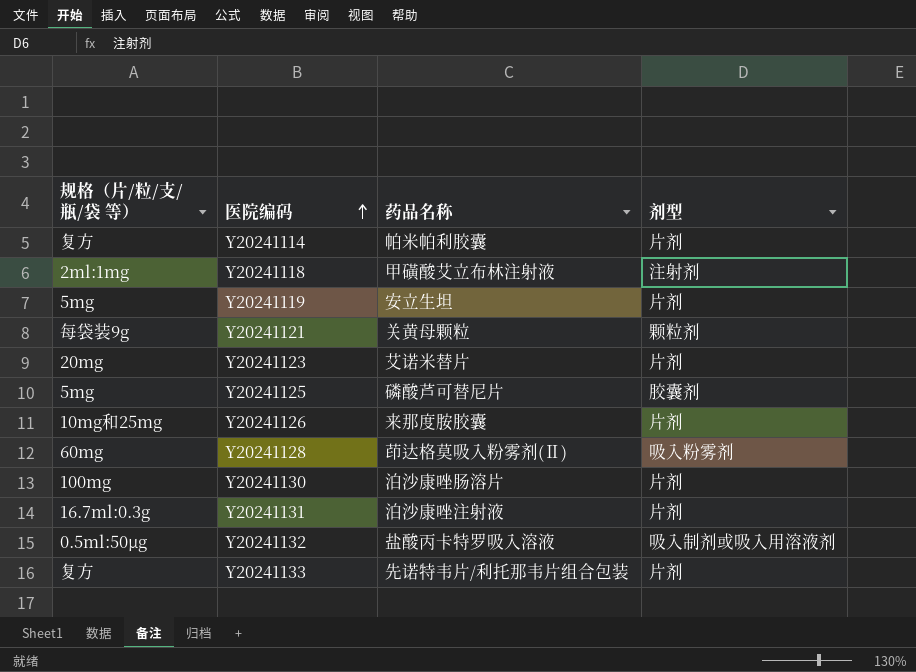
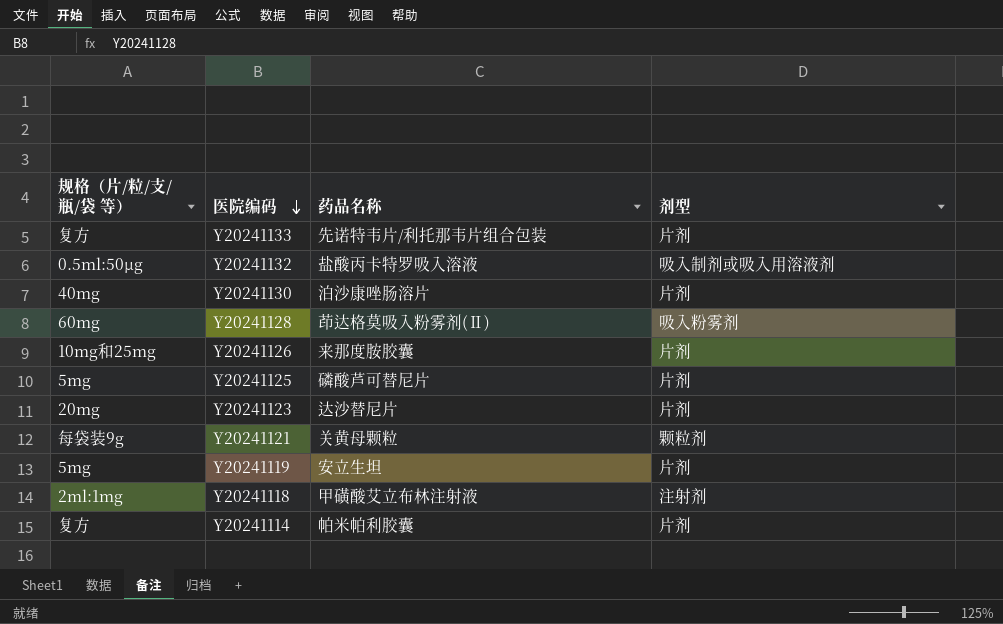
row order: 医院编码 ascending -> 医院编码 descending
row Y20241131: 16.7ml:0.3g | 泊沙康唑注射液 | 片剂 -> none
Y20241130 | 规格（片/粒/支/瓶/袋 等）: 100mg -> 40mg
Y20241125 | 剂型: 胶囊剂 -> 片剂
Y20241123 | 药品名称: 艾诺米替片 -> 达沙替尼片

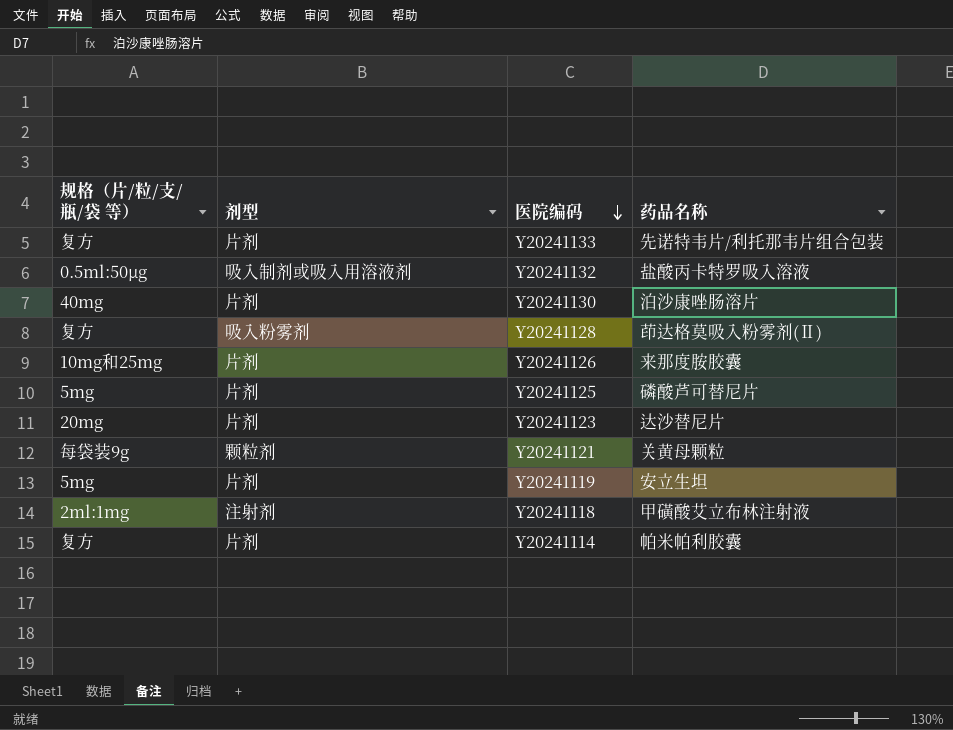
column 剂型 | position: 4 -> 2
Y20241128 | 规格（片/粒/支/瓶/袋 等）: 60mg -> 复方

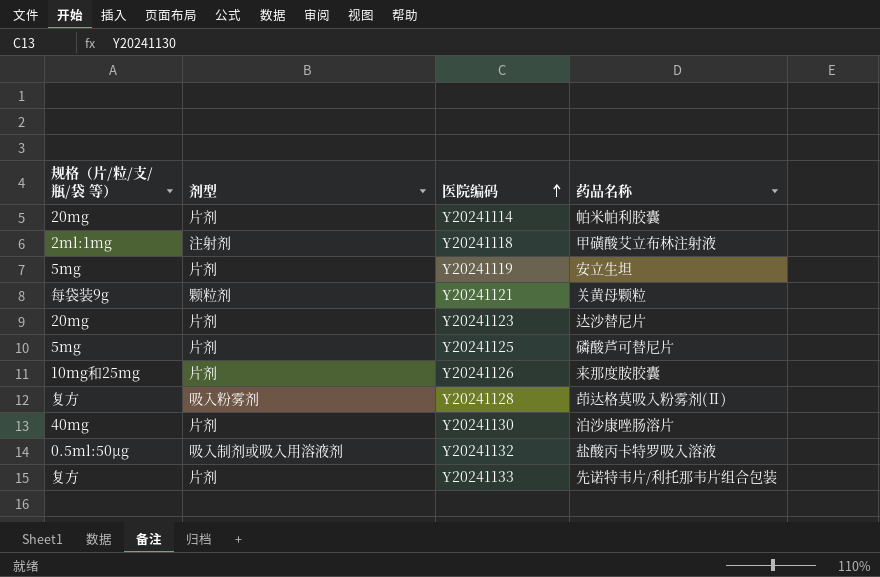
row order: 医院编码 descending -> 医院编码 ascending
Y20241114 | 规格（片/粒/支/瓶/袋 等）: 复方 -> 20mg

